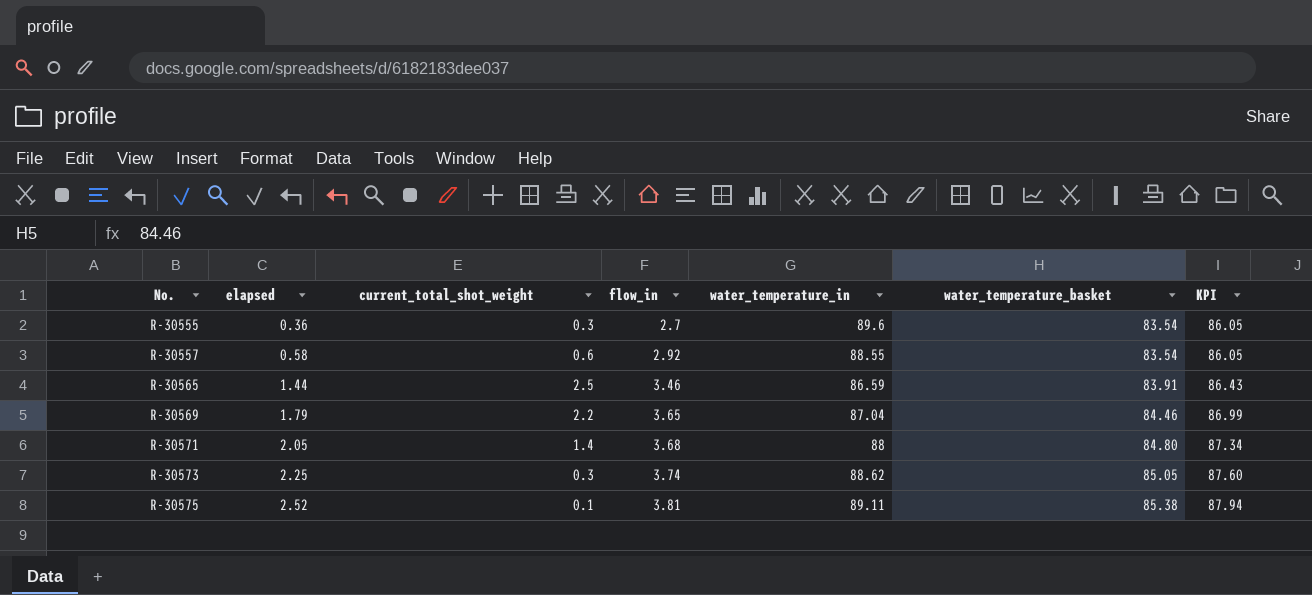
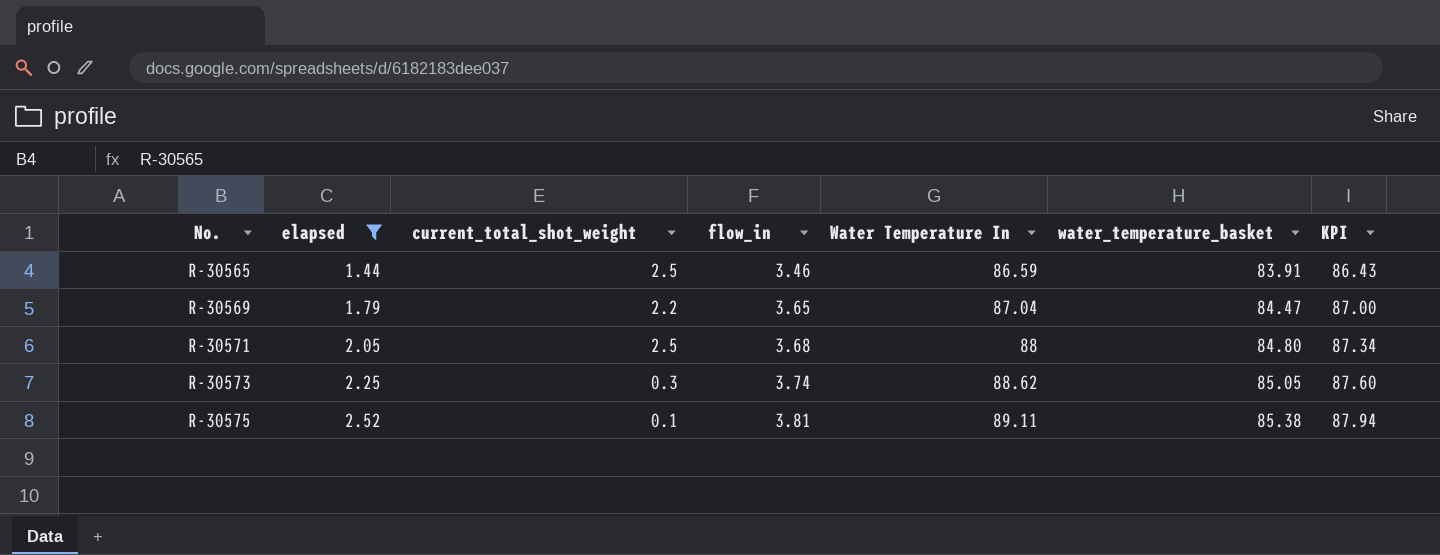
filter: none -> elapsed >= 1.44
column name: water_temperature_in -> Water Temperature In
R-30569 | water_temperature_basket: 84.46 -> 84.47
R-30569 | KPI: 86.99 -> 87.00
R-30571 | current_total_shot_weight: 1.4 -> 2.5

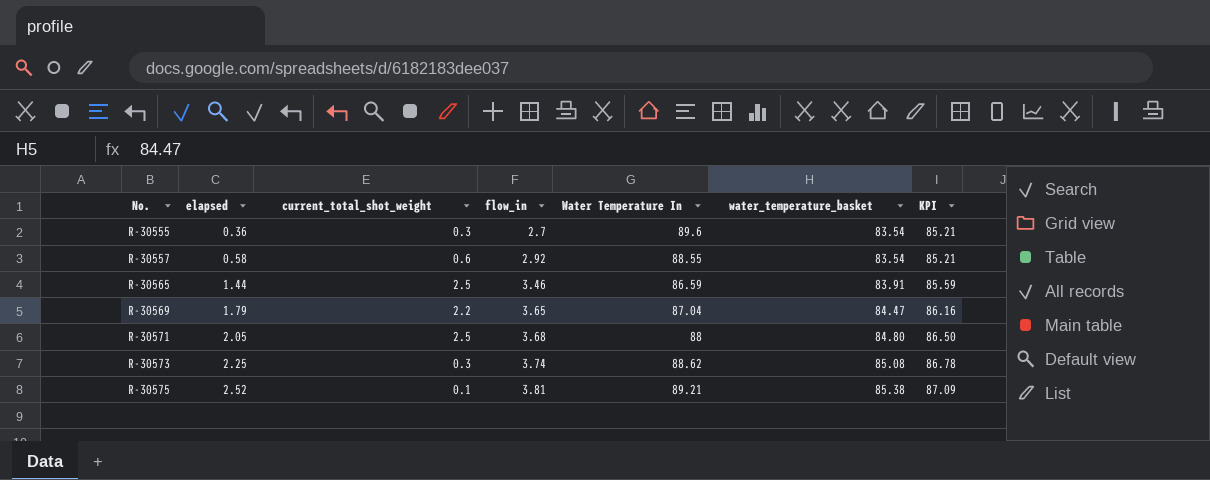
filter: elapsed >= 1.44 -> none
column KPI | formula: [water_temperature_basket] * 1.03 -> [water_temperature_basket] * 1.02
R-30573 | water_temperature_basket: 85.05 -> 85.08
R-30575 | Water Temperature In: 89.11 -> 89.21

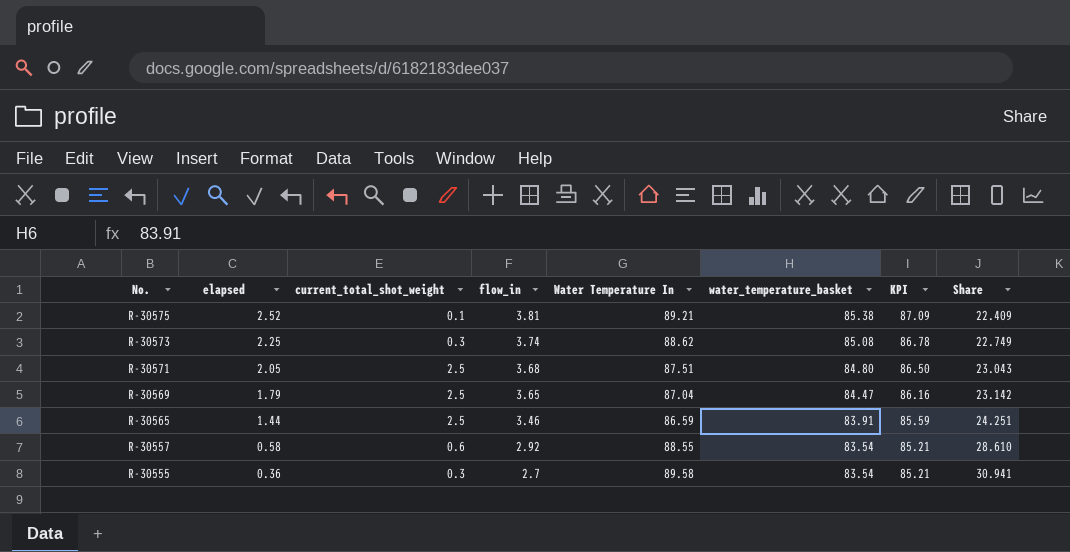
row order: No. ascending -> No. descending
column Share | formula: none -> [water_temperature_basket] / [flow_in]
R-30571 | Water Temperature In: 88 -> 87.51
R-30569 | current_total_shot_weight: 2.2 -> 2.5
R-30555 | Water Temperature In: 89.6 -> 89.58

